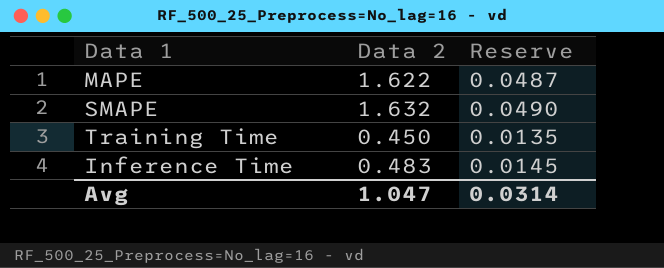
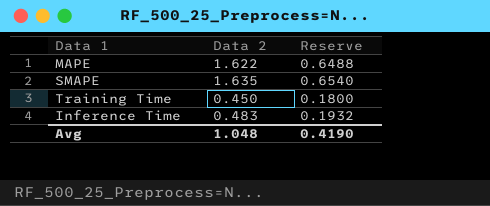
column Reserve | formula: [Data 2] * 0.03 -> [Data 2] * 0.4
SMAPE | Data 2: 1.632 -> 1.635
Avg | Data 2: 1.047 -> 1.048
Avg | Reserve: 0.0314 -> 0.4190

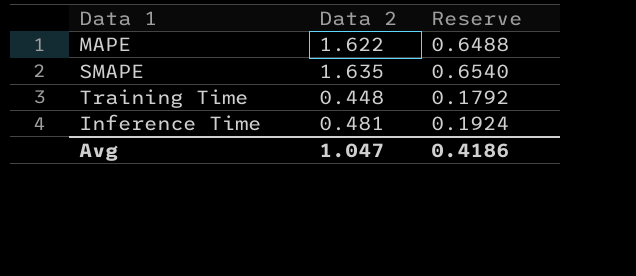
Training Time | Data 2: 0.450 -> 0.448
Training Time | Reserve: 0.1800 -> 0.1792
Inference Time | Data 2: 0.483 -> 0.481
Inference Time | Reserve: 0.1932 -> 0.1924
Avg | Data 2: 1.048 -> 1.047
Avg | Reserve: 0.4190 -> 0.4186

